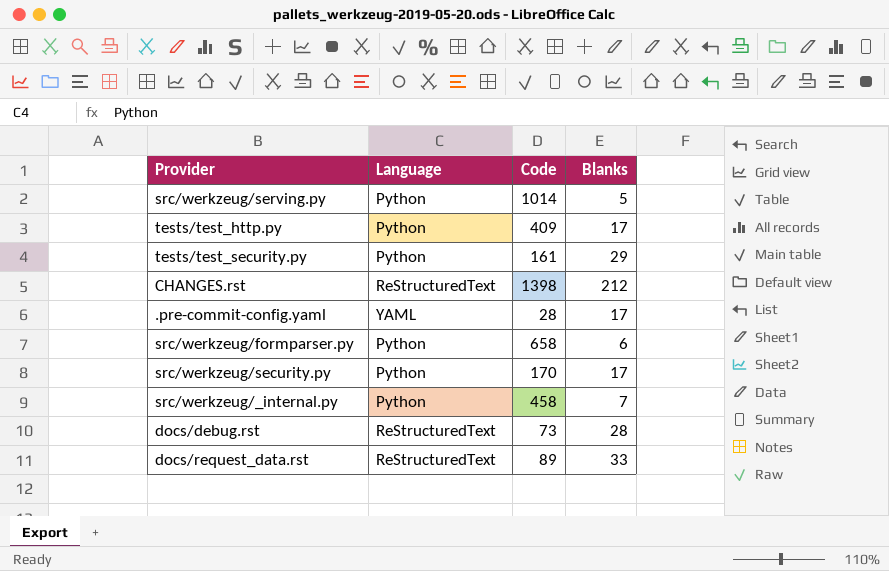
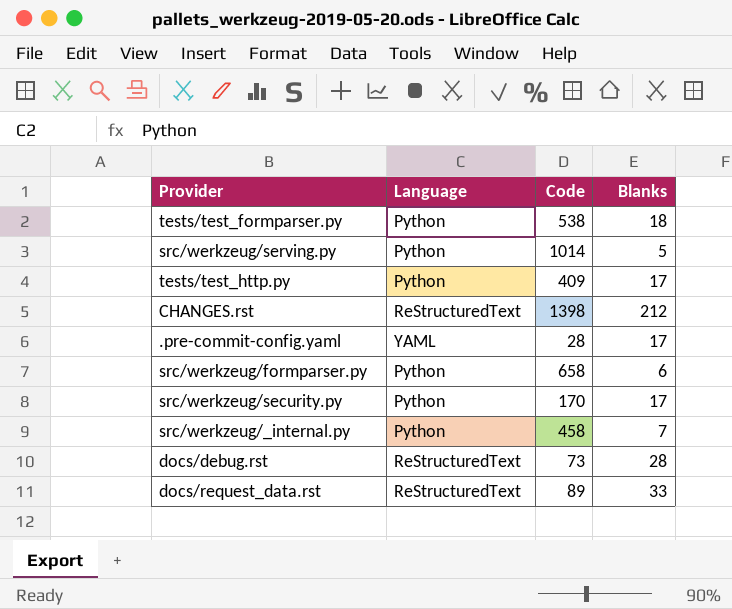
row tests/test_security.py: Python | 161 | 29 -> none
row tests/test_formparser.py: none -> Python | 538 | 18

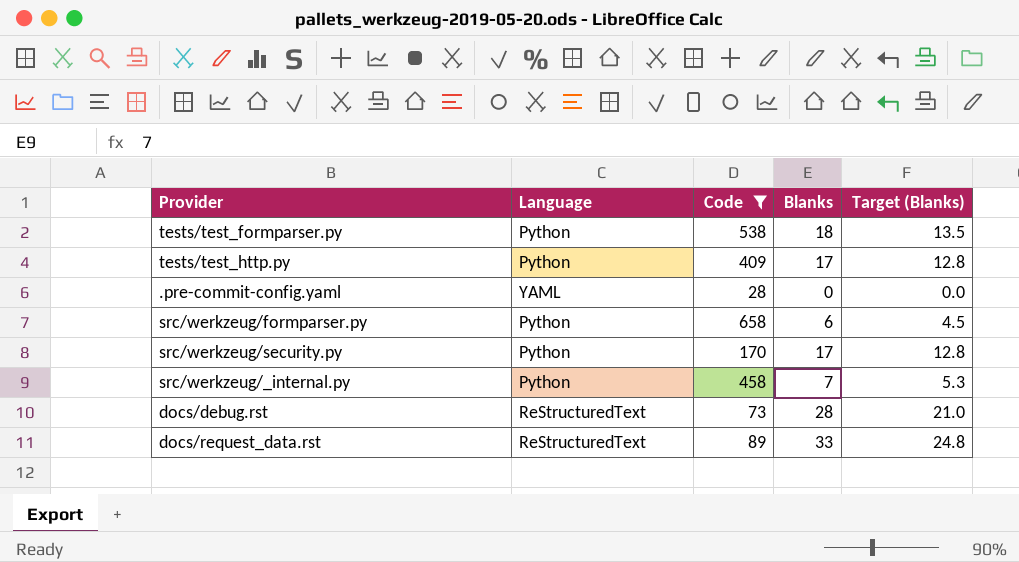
filter: none -> Code <= 658
column Target (Blanks) | formula: none -> [Blanks] * 0.75
.pre-commit-config.yaml | Blanks: 17 -> 0

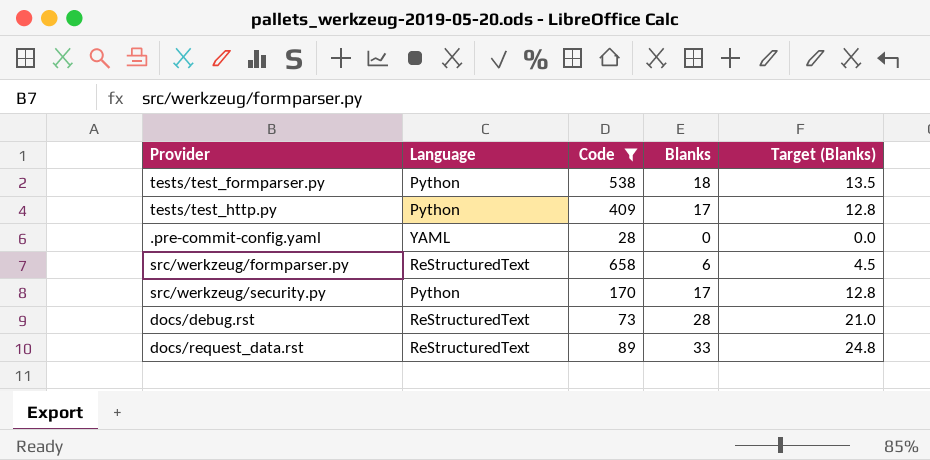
row src/werkzeug/_internal.py: Python | 458 | 7 | 5.3 -> none
src/werkzeug/formparser.py | Language: Python -> ReStructuredText

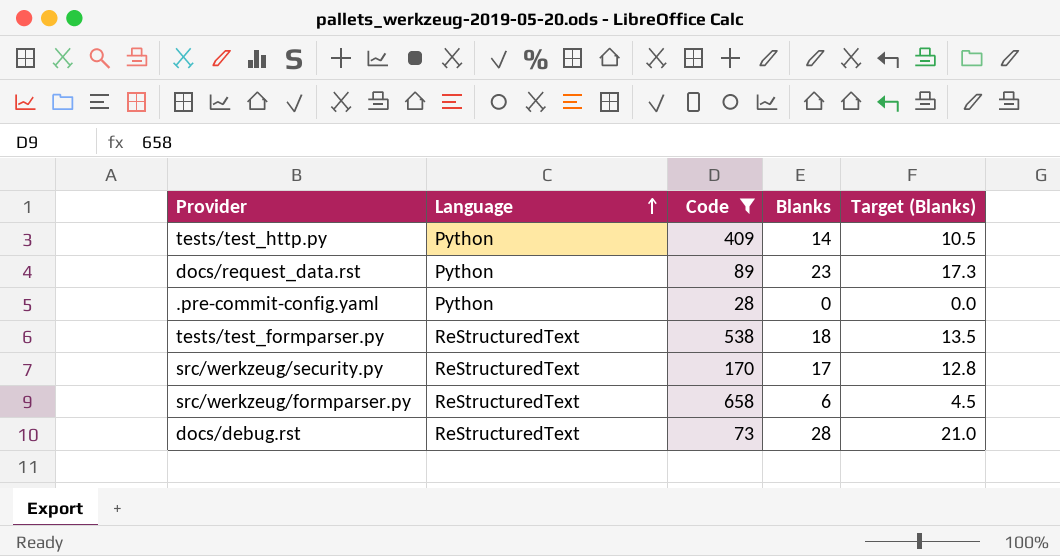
row order: none -> Language ascending
tests/test_http.py | Blanks: 17 -> 14
tests/test_http.py | Target (Blanks): 12.8 -> 10.5
docs/request_data.rst | Language: ReStructuredText -> Python
docs/request_data.rst | Blanks: 33 -> 23
docs/request_data.rst | Target (Blanks): 24.8 -> 17.3
.pre-commit-config.yaml | Language: YAML -> Python
tests/test_formparser.py | Language: Python -> ReStructuredText
src/werkzeug/security.py | Language: Python -> ReStructuredText

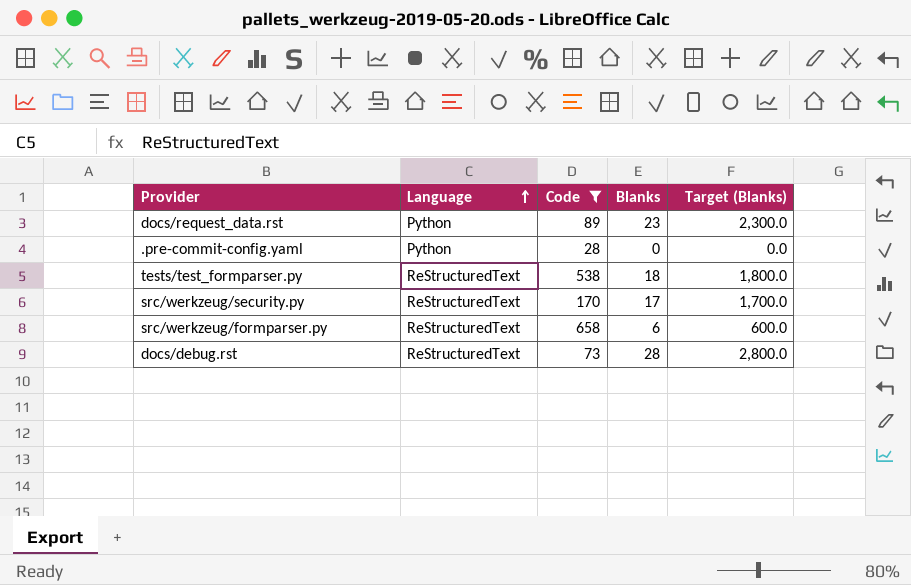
column Target (Blanks) | formula: [Blanks] * 0.75 -> [Blanks] * 100
row tests/test_http.py: Python | 409 | 14 | 10.5 -> none

